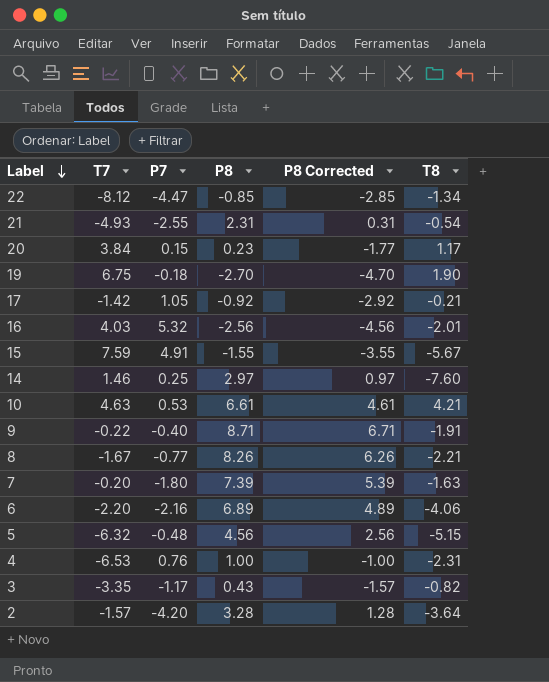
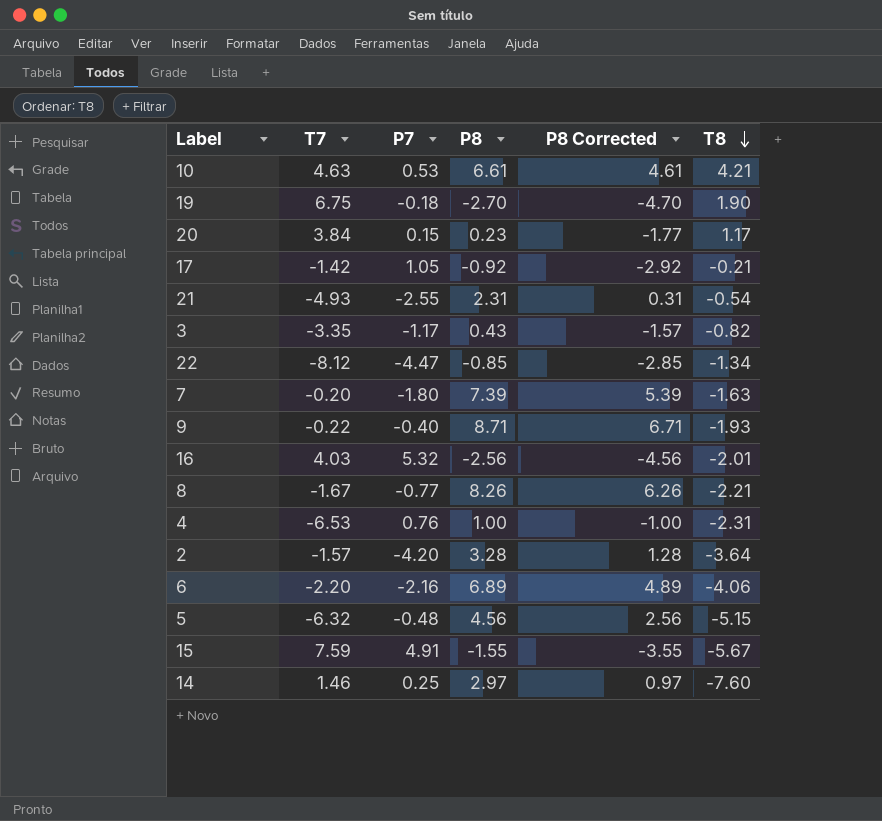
row order: Label descending -> T8 descending
9 | T8: -1.91 -> -1.93

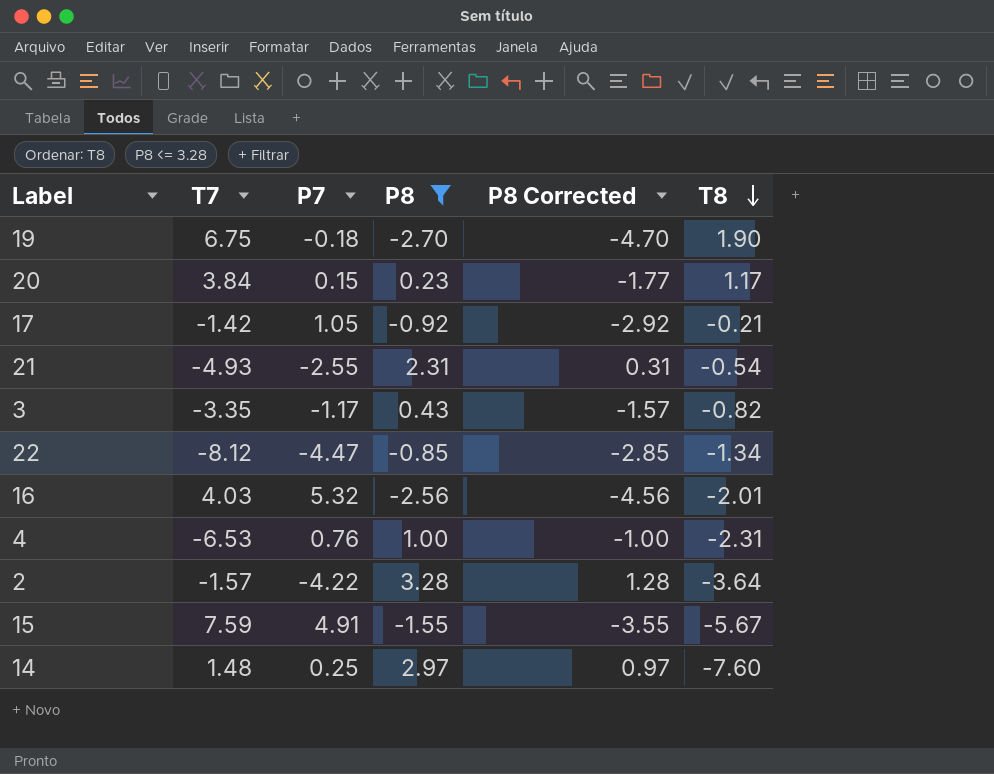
filter: none -> P8 <= 3.28
2 | P7: -4.20 -> -4.22
14 | T7: 1.46 -> 1.48

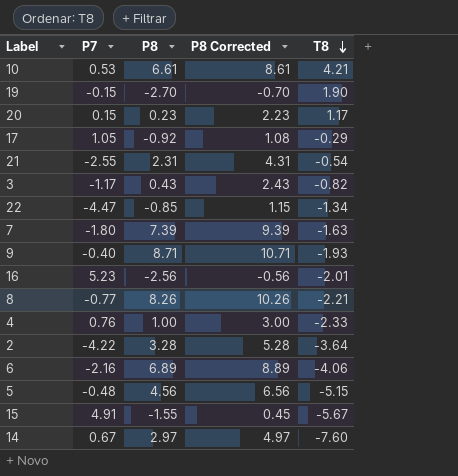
filter: P8 <= 3.28 -> none
column T7 | position: 2 -> none
column P8 Corrected | formula: [P8] - 2 -> [P8] + 2
19 | P7: -0.18 -> -0.15
17 | T8: -0.21 -> -0.29
16 | P7: 5.32 -> 5.23
4 | T8: -2.31 -> -2.33
14 | P7: 0.25 -> 0.67

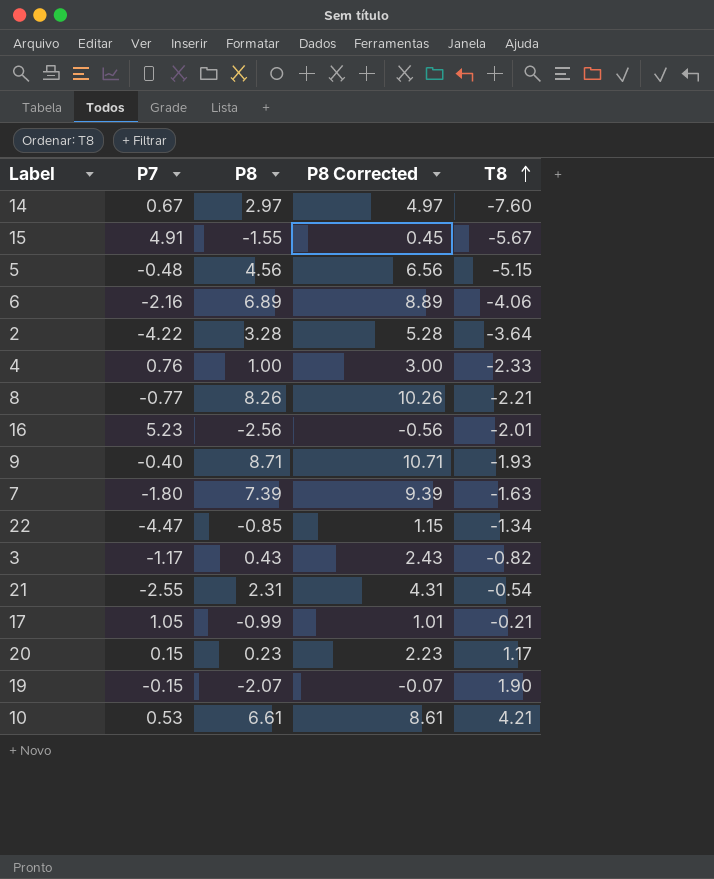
row order: T8 descending -> T8 ascending
17 | P8: -0.92 -> -0.99
17 | P8 Corrected: 1.08 -> 1.01
17 | T8: -0.29 -> -0.21
19 | P8: -2.70 -> -2.07
19 | P8 Corrected: -0.70 -> -0.07

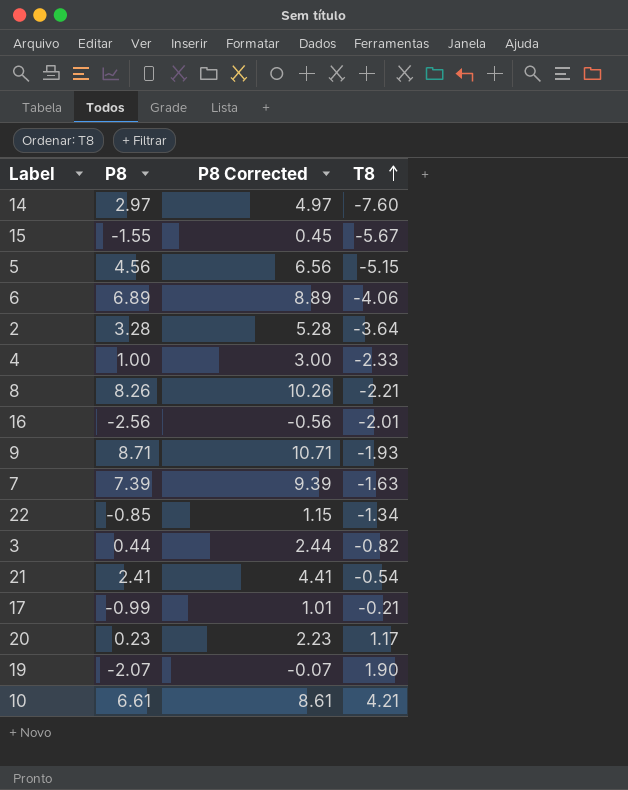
column P7 | position: 2 -> none
3 | P8: 0.43 -> 0.44
3 | P8 Corrected: 2.43 -> 2.44
21 | P8: 2.31 -> 2.41
21 | P8 Corrected: 4.31 -> 4.41

